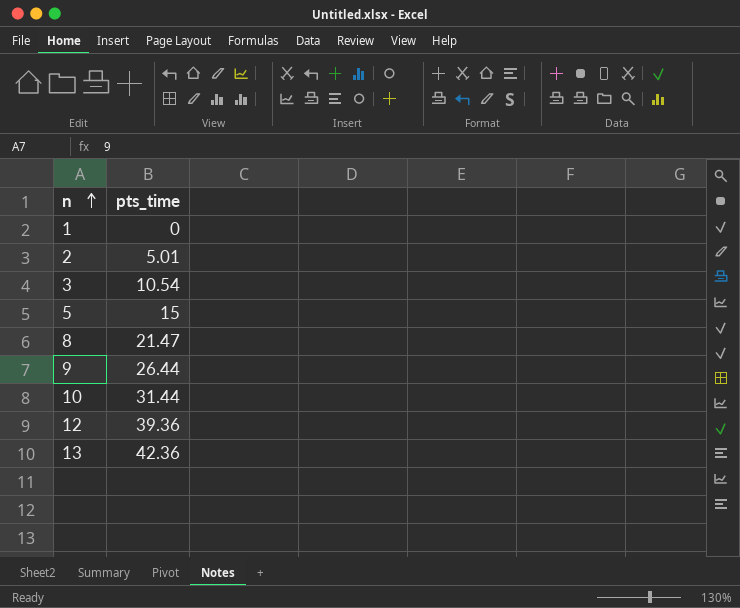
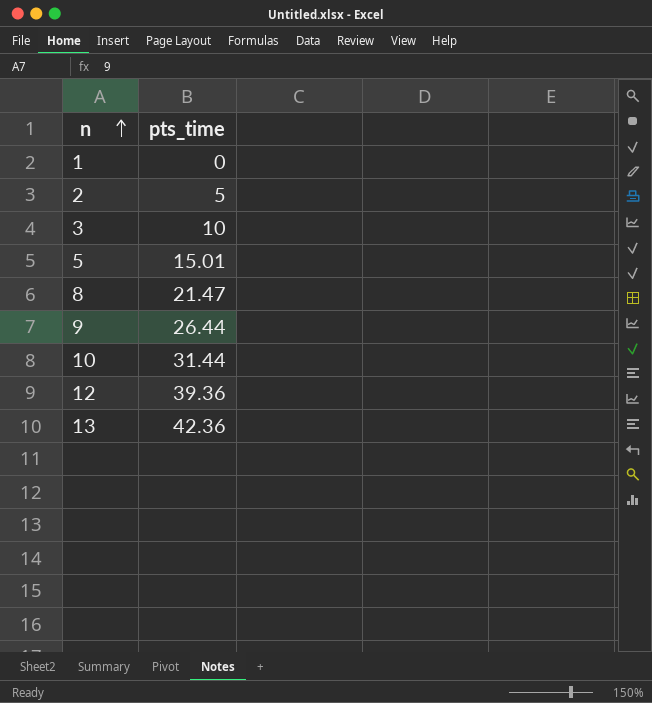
2 | pts_time: 5.01 -> 5
3 | pts_time: 10.54 -> 10
5 | pts_time: 15 -> 15.01

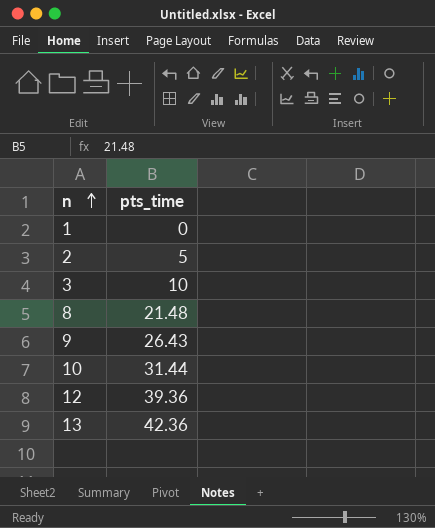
row 5: 15.01 -> none
8 | pts_time: 21.47 -> 21.48
9 | pts_time: 26.44 -> 26.43

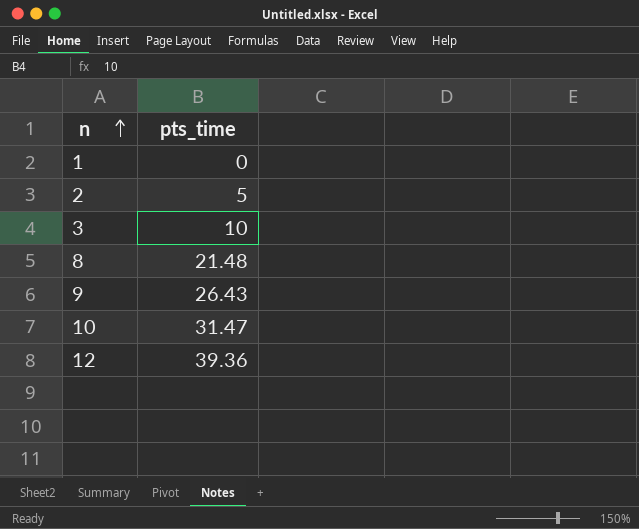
row 13: 42.36 -> none
10 | pts_time: 31.44 -> 31.47

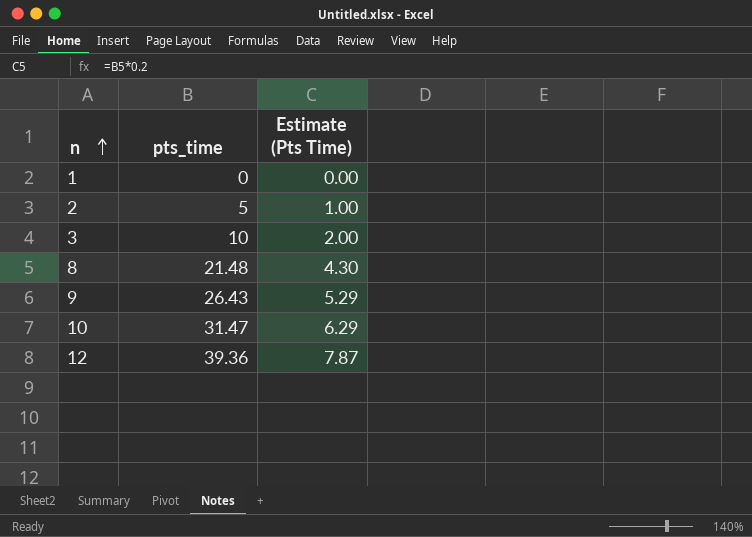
column Estimate (Pts Time) | formula: none -> [pts_time] * 0.2

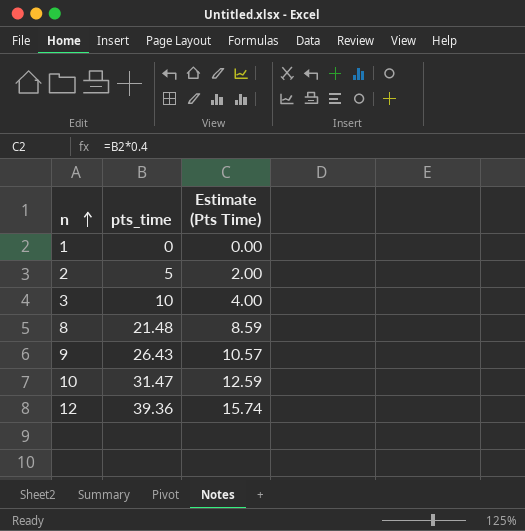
column Estimate (Pts Time) | formula: [pts_time] * 0.2 -> [pts_time] * 0.4

